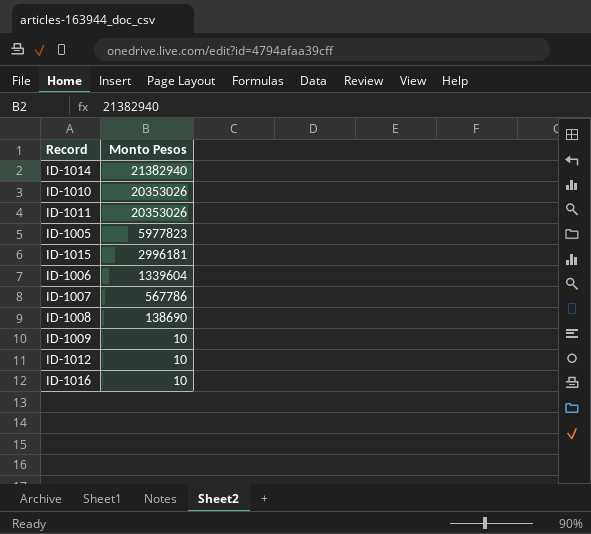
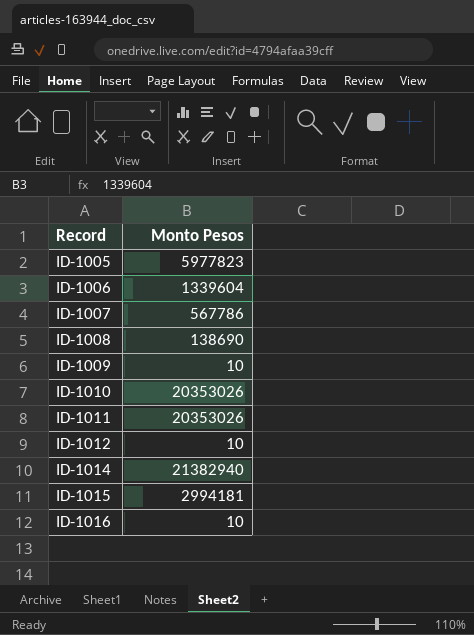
row order: Monto Pesos descending -> Record ascending
ID-1015 | Monto Pesos: 2996181 -> 2994181

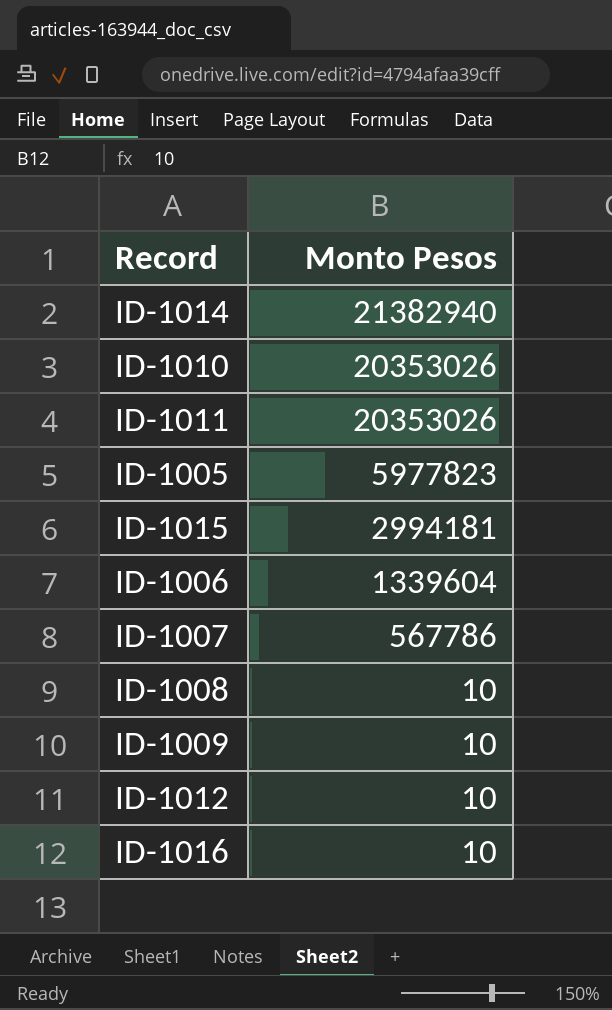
row order: Record ascending -> Monto Pesos descending
ID-1008 | Monto Pesos: 138690 -> 10

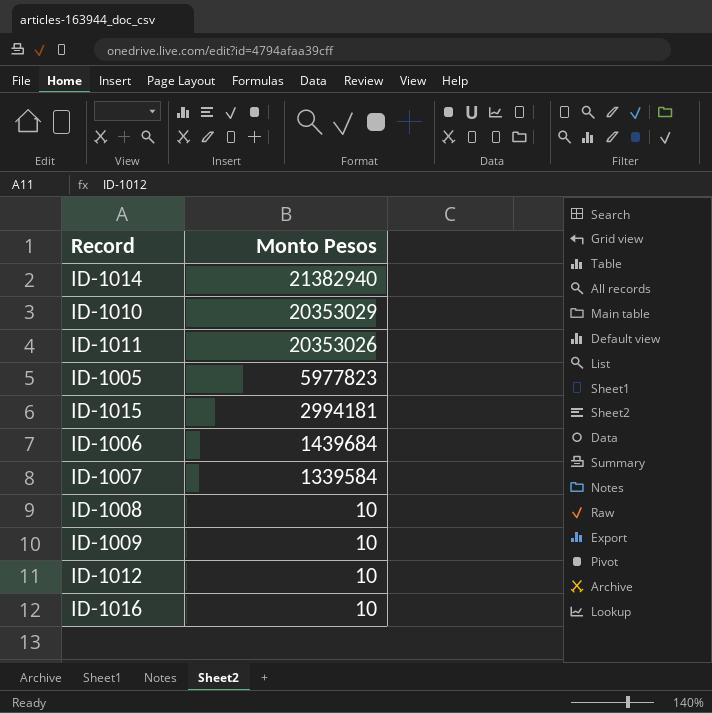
ID-1010 | Monto Pesos: 20353026 -> 20353029
ID-1006 | Monto Pesos: 1339604 -> 1439684
ID-1007 | Monto Pesos: 567786 -> 1339584

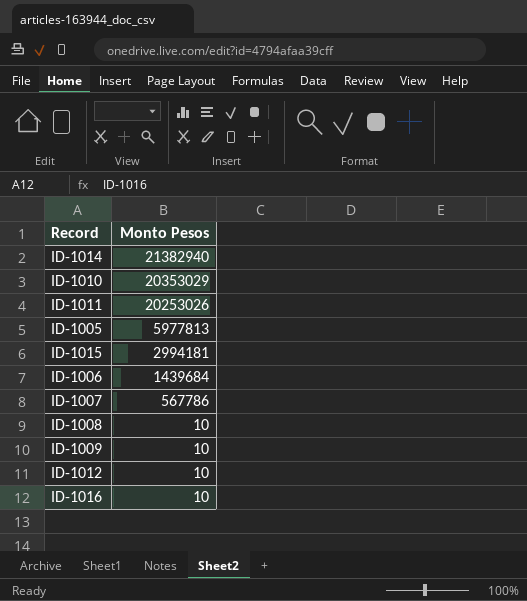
ID-1011 | Monto Pesos: 20353026 -> 20253026
ID-1005 | Monto Pesos: 5977823 -> 5977813
ID-1007 | Monto Pesos: 1339584 -> 567786

